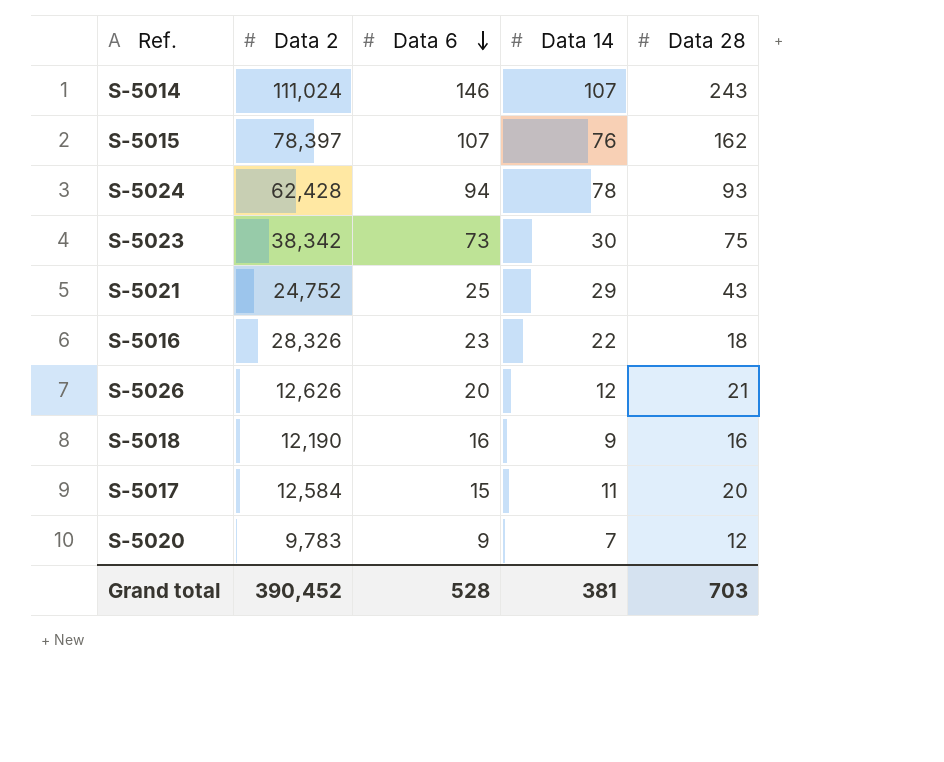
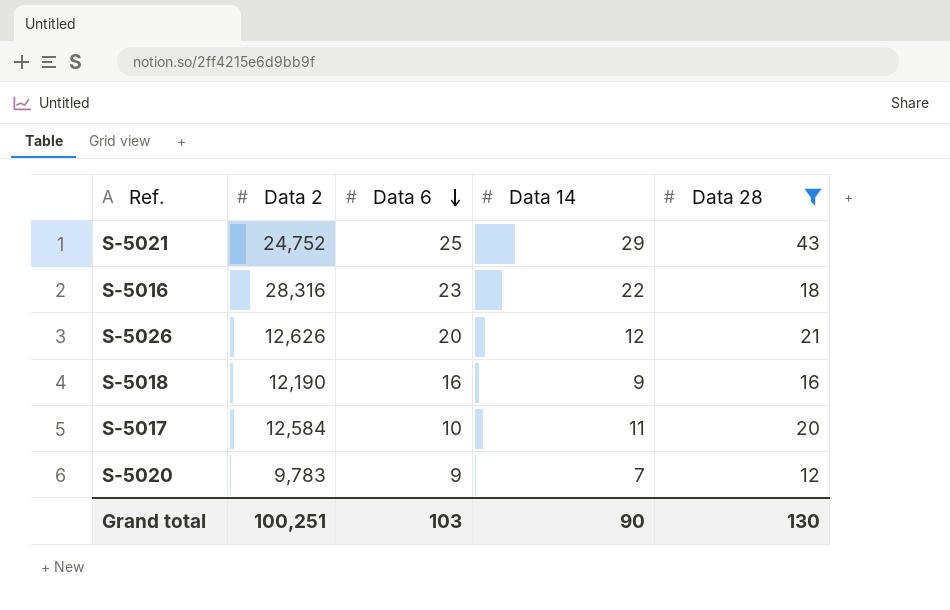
filter: none -> Data 28 <= 43
S-5016 | Data 2: 28,326 -> 28,316
S-5017 | Data 6: 15 -> 10
Grand total | Data 2: 390,452 -> 100,251
Grand total | Data 6: 528 -> 103
Grand total | Data 14: 381 -> 90
Grand total | Data 28: 703 -> 130

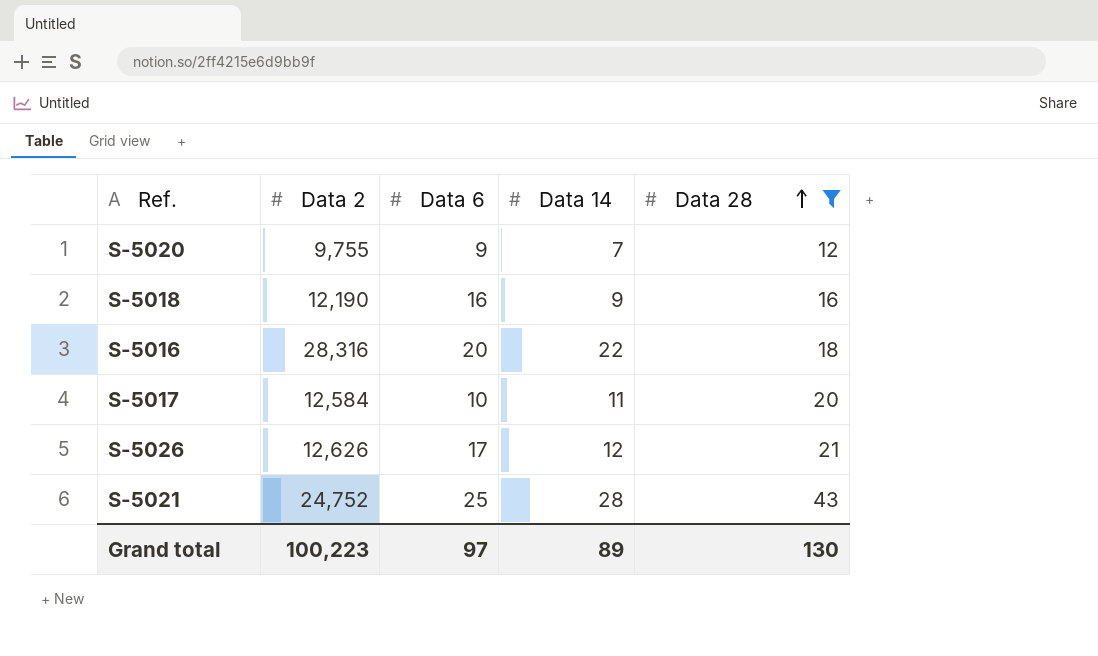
row order: Data 6 descending -> Data 28 ascending
S-5020 | Data 2: 9,783 -> 9,755
S-5016 | Data 6: 23 -> 20
S-5026 | Data 6: 20 -> 17
S-5021 | Data 14: 29 -> 28
Grand total | Data 2: 100,251 -> 100,223
Grand total | Data 6: 103 -> 97
Grand total | Data 14: 90 -> 89

